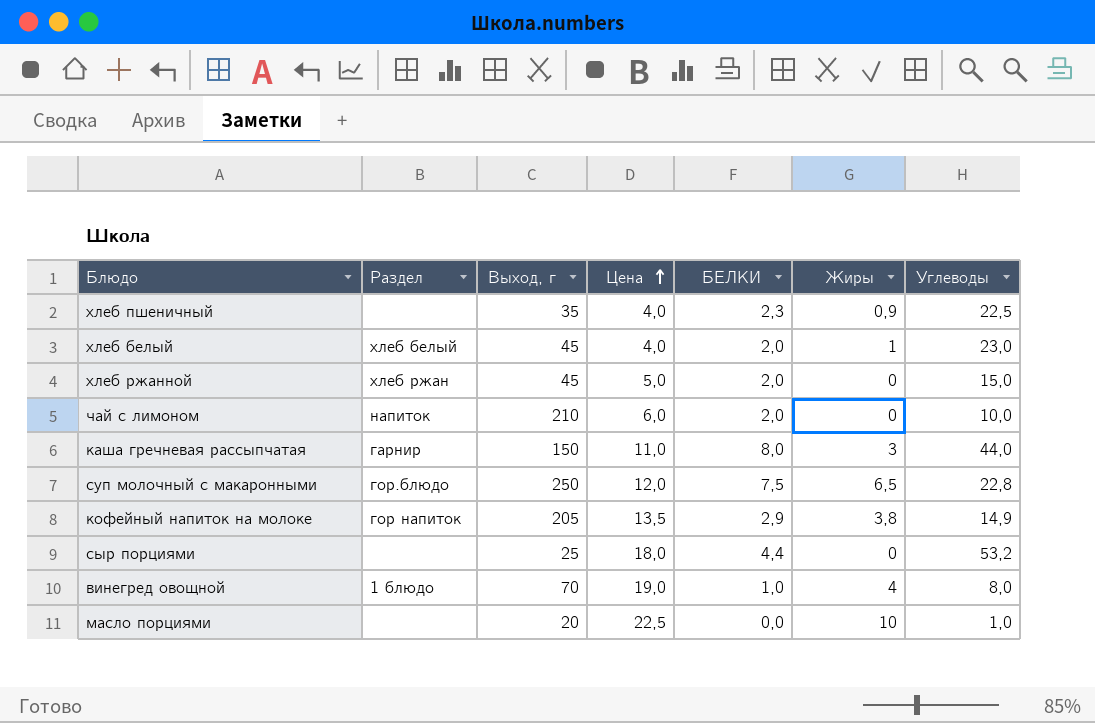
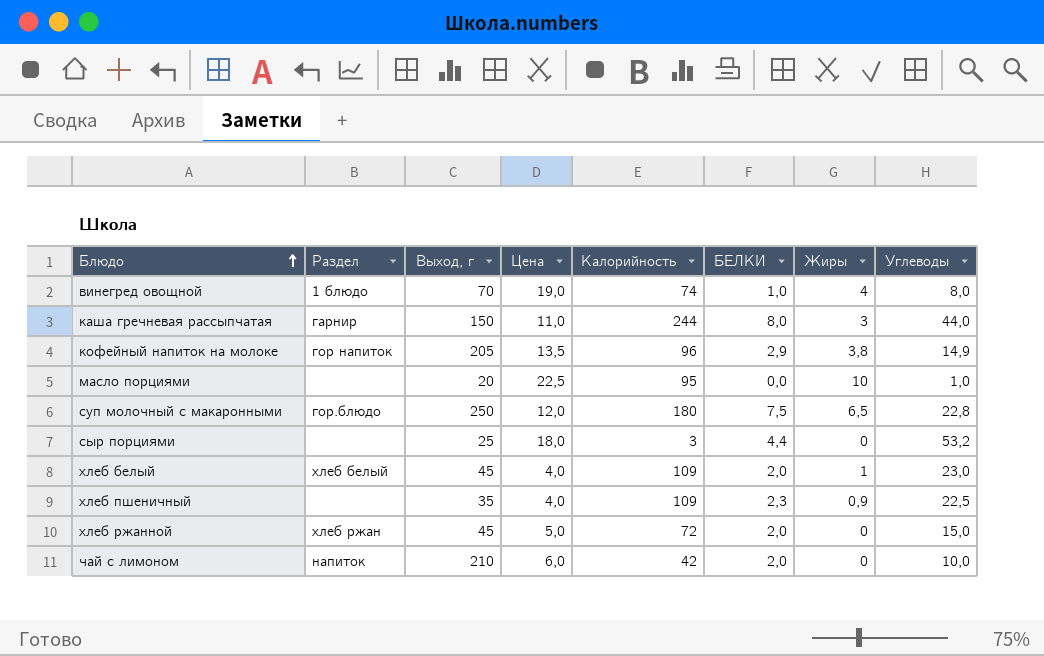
row order: Цена ascending -> Блюдо ascending
column Калорийность | position: none -> 5

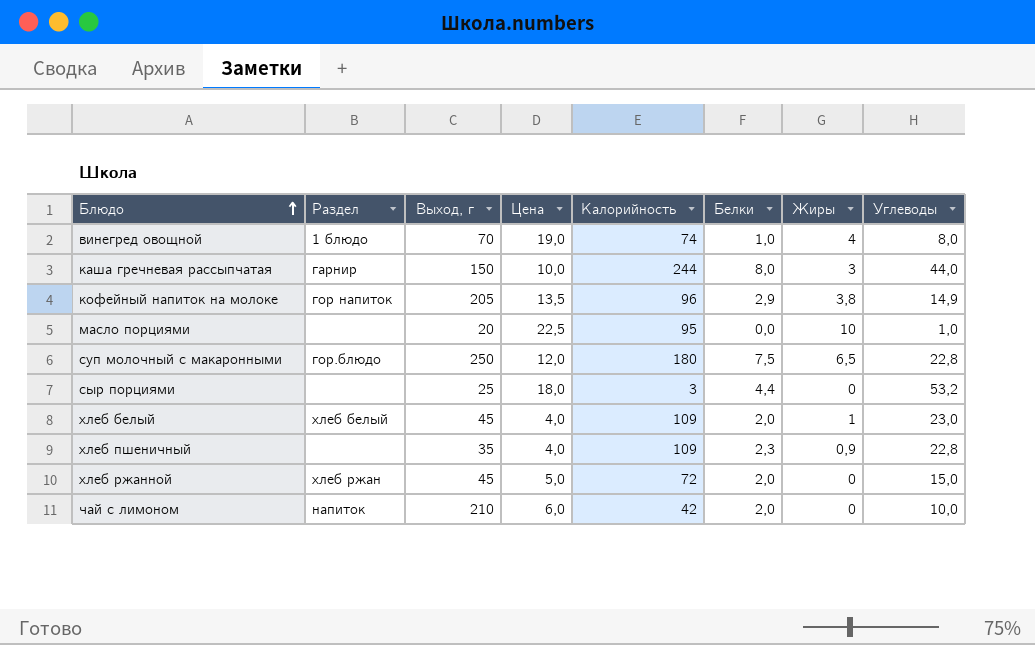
column name: БЕЛКИ -> Белки
каша гречневая рассыпчатая | Цена: 11,0 -> 10,0
хлеб пшеничный | Углеводы: 22,5 -> 22,8

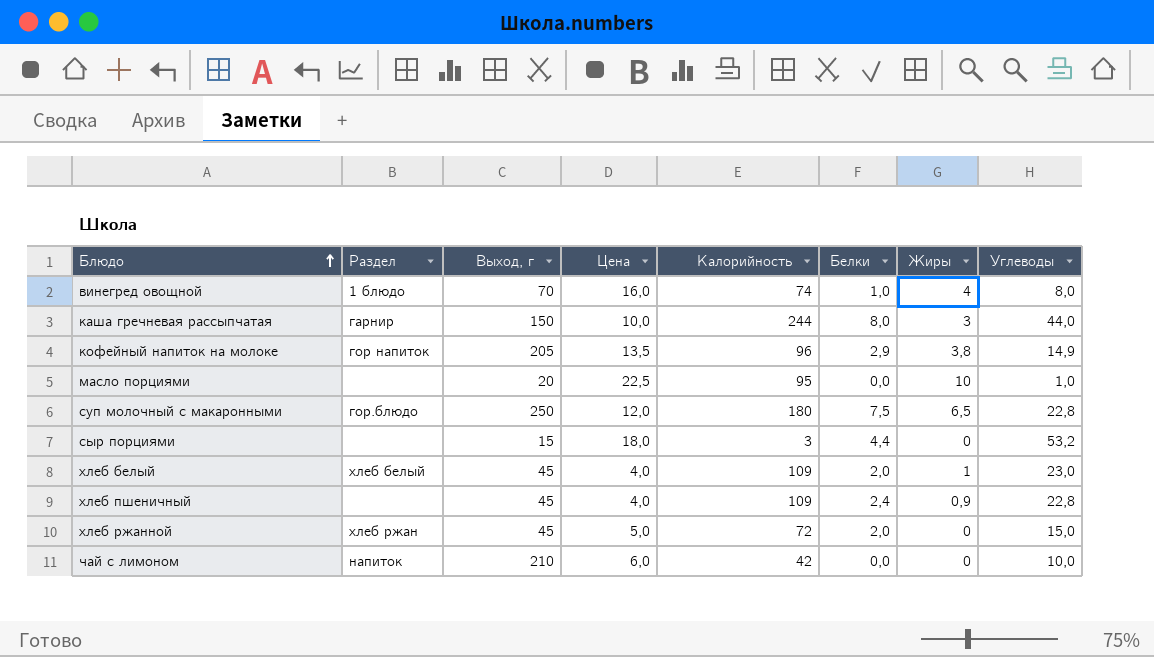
винегред овощной | Цена: 19,0 -> 16,0
сыр порциями | Выход, г: 25 -> 15
хлеб пшеничный | Выход, г: 35 -> 45
хлеб пшеничный | Белки: 2,3 -> 2,4
чай с лимоном | Белки: 2,0 -> 0,0

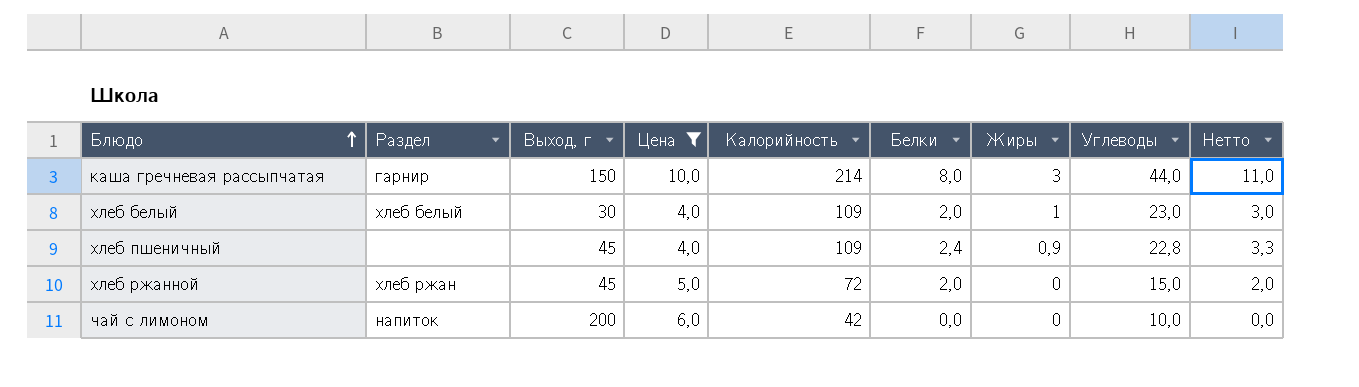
filter: none -> Цена <= 10,0
column Нетто | formula: none -> [Белки] + [Жиры]
каша гречневая рассыпчатая | Калорийность: 244 -> 214
хлеб белый | Выход, г: 45 -> 30
чай с лимоном | Выход, г: 210 -> 200

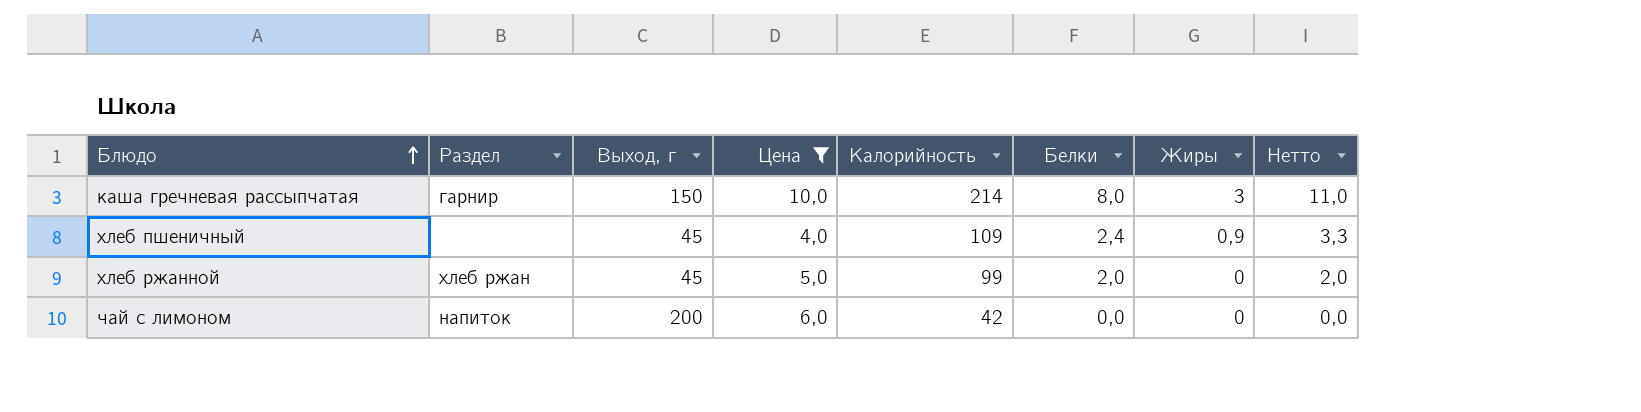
column Углеводы | position: 8 -> none
row хлеб белый: хлеб белый | 30 | 4,0 | 109 | 2,0 | 1 | 23,0 | 3,0 -> none
хлеб ржанной | Калорийность: 72 -> 99

